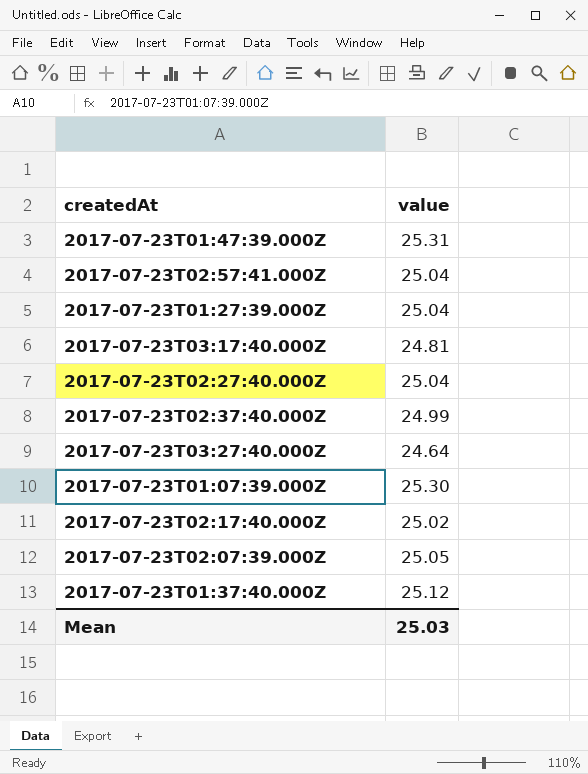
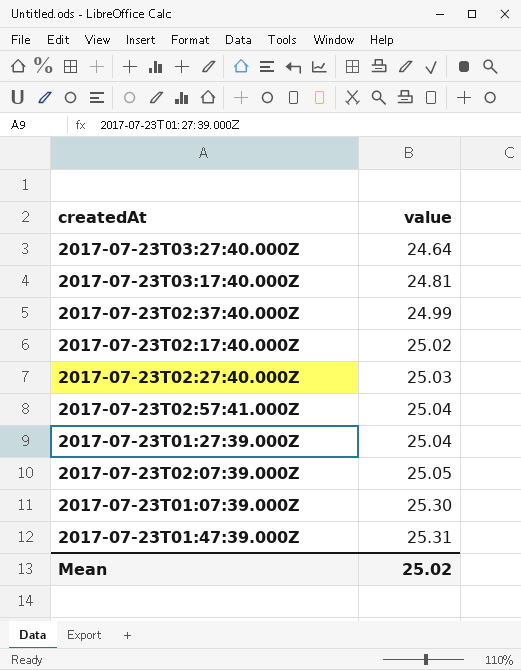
row order: none -> value ascending
row 2017-07-23T01:37:40.000Z: 25.12 -> none
2017-07-23T02:27:40.000Z | value: 25.04 -> 25.03
Mean | value: 25.03 -> 25.02

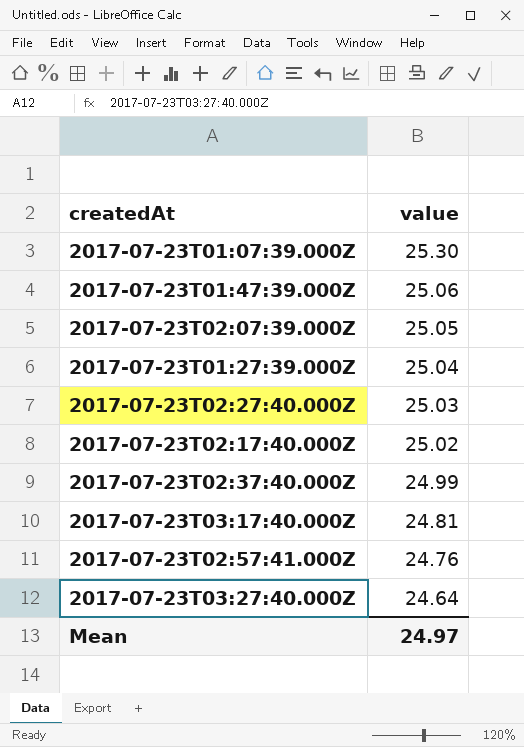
row order: value ascending -> value descending
2017-07-23T01:47:39.000Z | value: 25.31 -> 25.06
2017-07-23T02:57:41.000Z | value: 25.04 -> 24.76
Mean | value: 25.02 -> 24.97

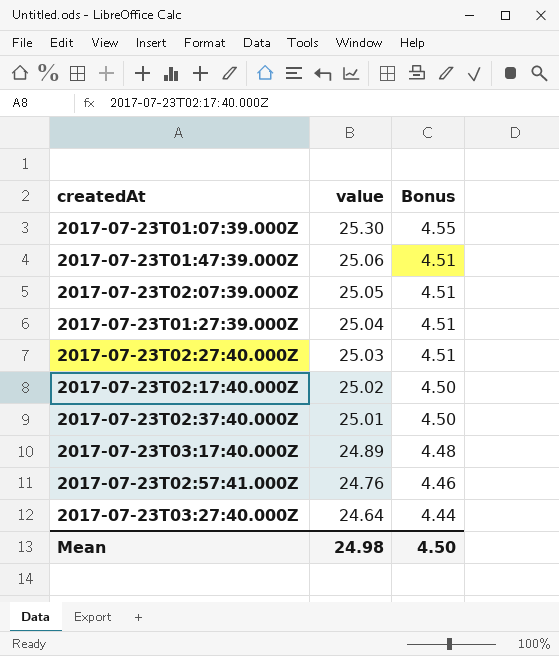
column Bonus | formula: none -> [value] * 0.18
2017-07-23T02:37:40.000Z | value: 24.99 -> 25.01
2017-07-23T03:17:40.000Z | value: 24.81 -> 24.89
Mean | value: 24.97 -> 24.98

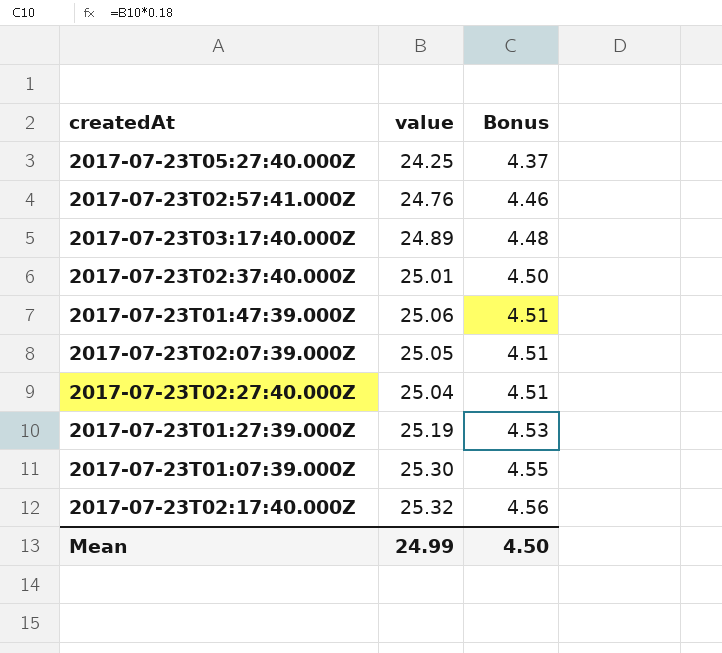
row order: value descending -> Bonus ascending
row 2017-07-23T03:27:40.000Z: 24.64 | 4.44 -> none
row 2017-07-23T05:27:40.000Z: none -> 24.25 | 4.37
2017-07-23T02:27:40.000Z | value: 25.03 -> 25.04
2017-07-23T01:27:39.000Z | value: 25.04 -> 25.19
2017-07-23T01:27:39.000Z | Bonus: 4.51 -> 4.53
2017-07-23T02:17:40.000Z | value: 25.02 -> 25.32
2017-07-23T02:17:40.000Z | Bonus: 4.50 -> 4.56
Mean | value: 24.98 -> 24.99

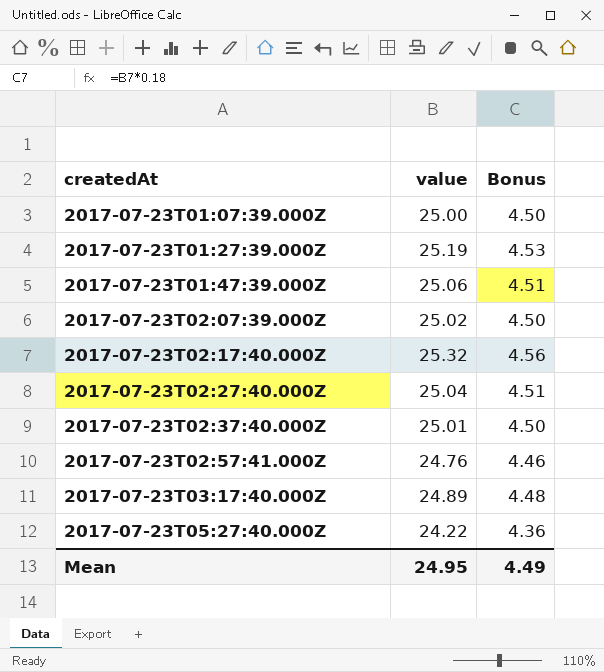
row order: Bonus ascending -> createdAt ascending
2017-07-23T01:07:39.000Z | value: 25.30 -> 25.00
2017-07-23T01:07:39.000Z | Bonus: 4.55 -> 4.50
2017-07-23T02:07:39.000Z | value: 25.05 -> 25.02
2017-07-23T02:07:39.000Z | Bonus: 4.51 -> 4.50
2017-07-23T05:27:40.000Z | value: 24.25 -> 24.22
2017-07-23T05:27:40.000Z | Bonus: 4.37 -> 4.36
Mean | value: 24.99 -> 24.95
Mean | Bonus: 4.50 -> 4.49

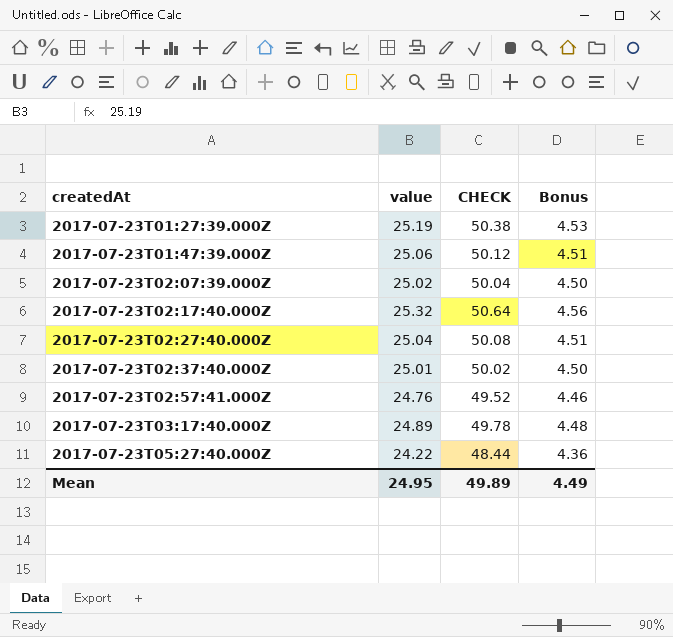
column CHECK | formula: none -> [value] * 2
row 2017-07-23T01:07:39.000Z: 25.00 | 4.50 -> none

